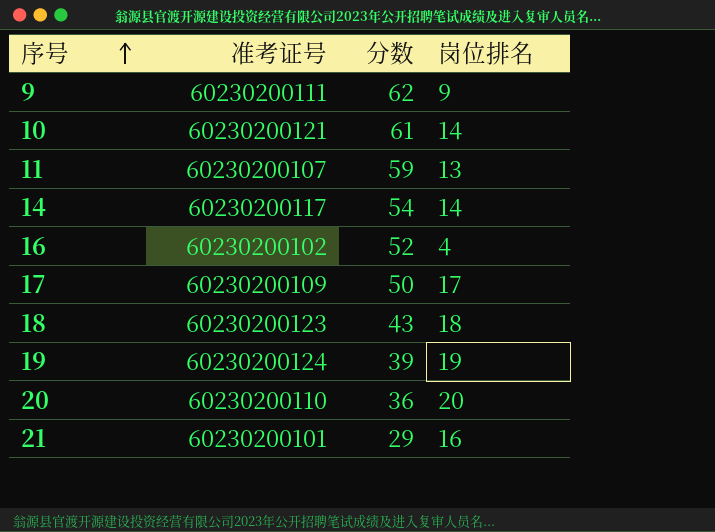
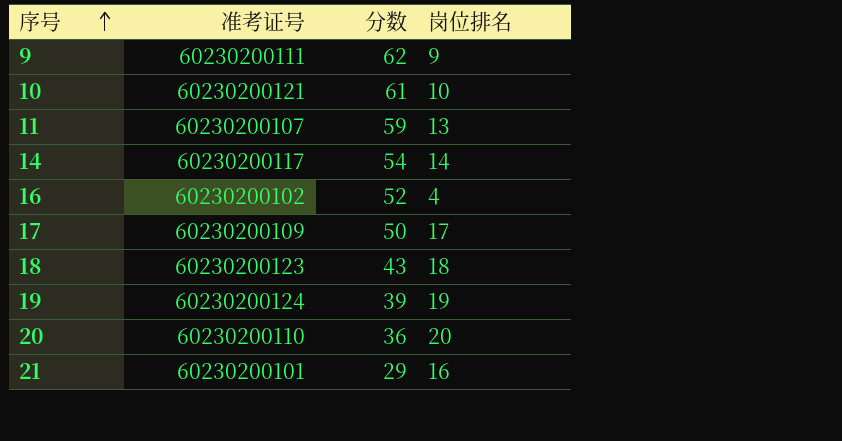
10 | 岗位排名: 14 -> 10

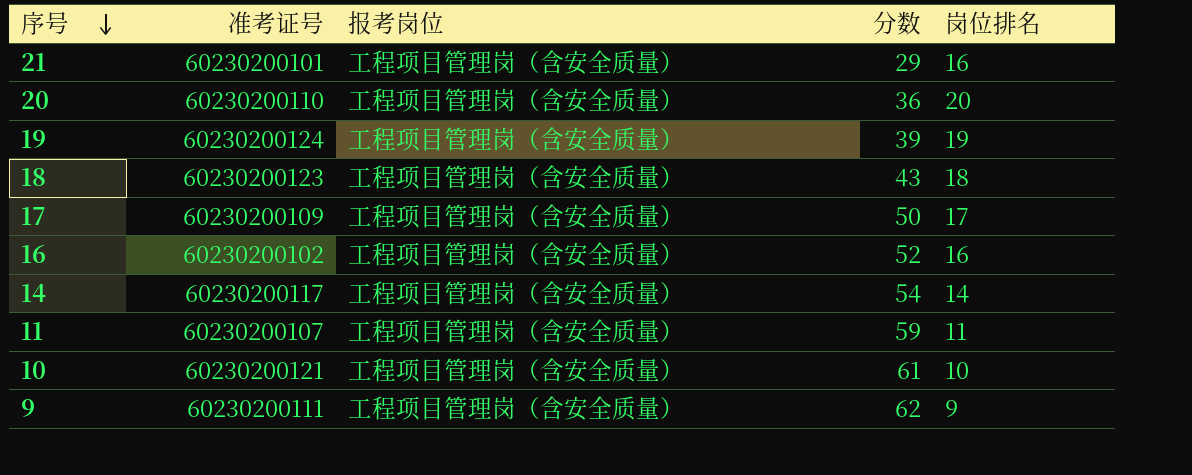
row order: 序号 ascending -> 序号 descending
column 报考岗位 | position: none -> 3
16 | 岗位排名: 4 -> 16
11 | 岗位排名: 13 -> 11

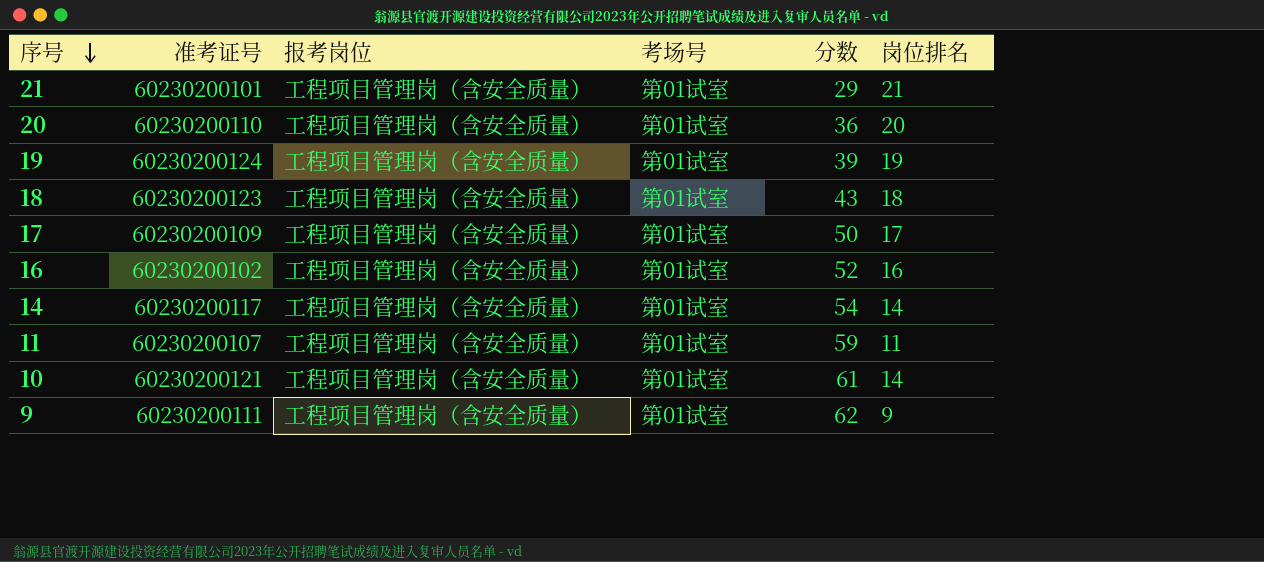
column 考场号 | position: none -> 4
21 | 岗位排名: 16 -> 21
10 | 岗位排名: 10 -> 14

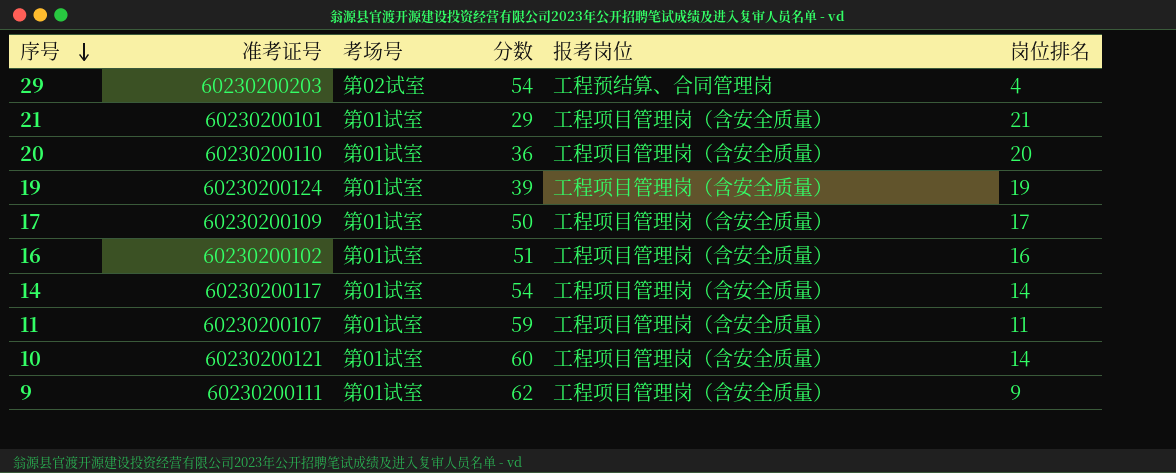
column 报考岗位 | position: 3 -> 5
row 18: 60230200123 | 工程项目管理岗（含安全质量） | 第01试室 | 43 | 18 -> none
row 29: none -> 60230200203 | 第02试室 | 54 | 工程预结算、合同管理岗 | 4
16 | 分数: 52 -> 51
10 | 分数: 61 -> 60

